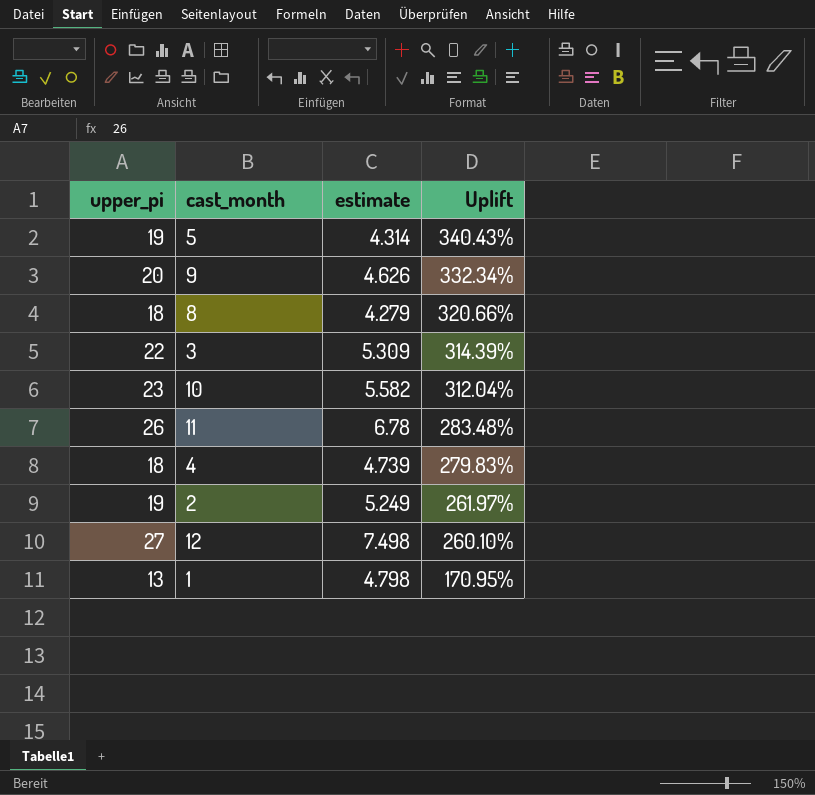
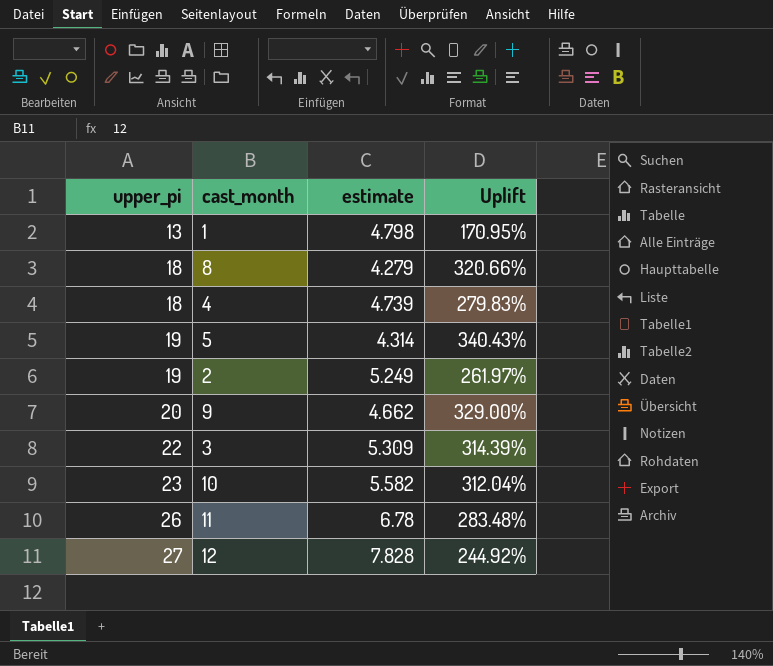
row order: Uplift descending -> upper_pi ascending
9 | estimate: 4.626 -> 4.662
9 | Uplift: 332.34% -> 329.00%
12 | estimate: 7.498 -> 7.828
12 | Uplift: 260.10% -> 244.92%

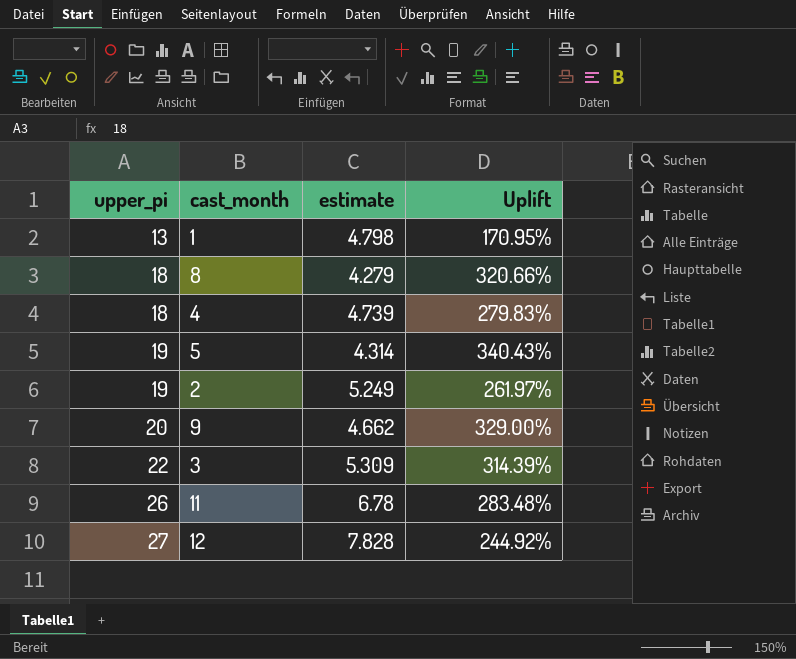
row 10: 23 | 5.582 | 312.04% -> none

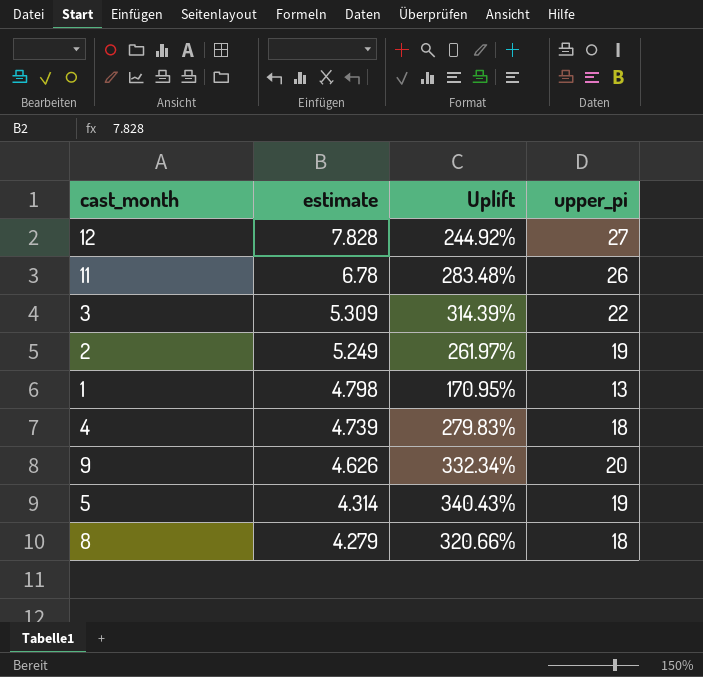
row order: upper_pi ascending -> estimate descending
column upper_pi | position: 1 -> 4
9 | estimate: 4.662 -> 4.626
9 | Uplift: 329.00% -> 332.34%

